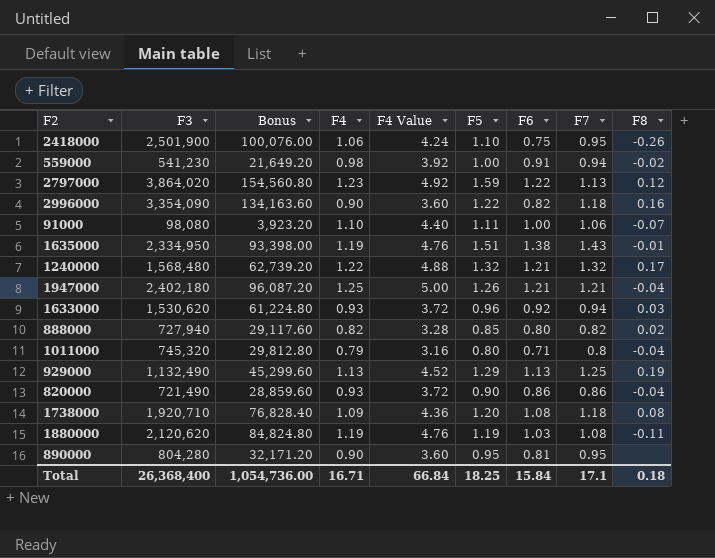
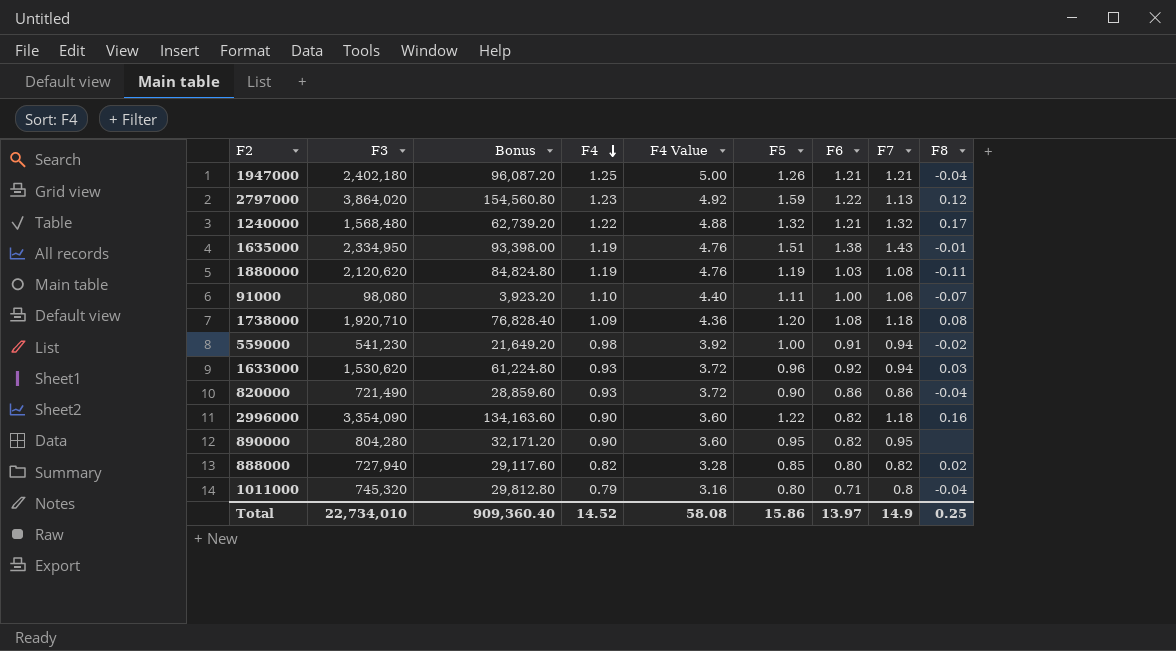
row order: none -> F4 descending
row 2418000: 2,501,900 | 100,076.00 | 1.06 | 4.24 | 1.10 | 0.75 | 0.95 | -0.26 -> none
row 929000: 1,132,490 | 45,299.60 | 1.13 | 4.52 | 1.29 | 1.13 | 1.25 | 0.19 -> none
890000 | F6: 0.81 -> 0.82
Total | F3: 26,368,400 -> 22,734,010
Total | Bonus: 1,054,736.00 -> 909,360.40
Total | F4: 16.71 -> 14.52
Total | F4 Value: 66.84 -> 58.08
Total | F5: 18.25 -> 15.86
Total | F6: 15.84 -> 13.97
Total | F7: 17.1 -> 14.9
Total | F8: 0.18 -> 0.25

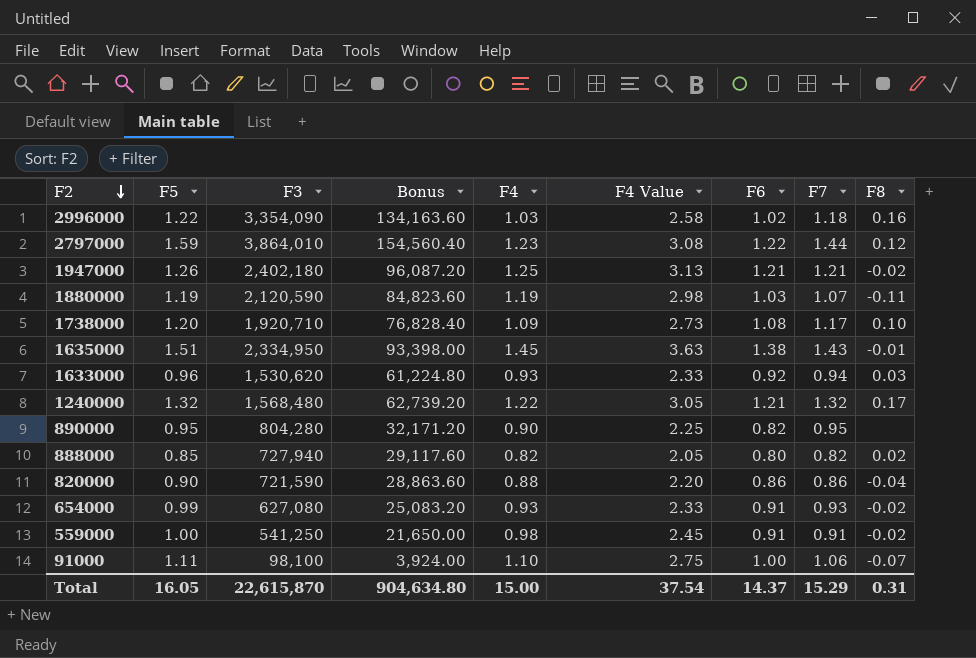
row order: F4 descending -> F2 descending
column F5 | position: 6 -> 2
column F4 Value | formula: [F4] * 4 -> [F4] * 2.5
row 1011000: 745,320 | 29,812.80 | 0.79 | 3.16 | 0.80 | 0.71 | 0.8 | -0.04 -> none
2996000 | F4: 0.90 -> 1.03
2996000 | F6: 0.82 -> 1.02
2797000 | F3: 3,864,020 -> 3,864,010
2797000 | Bonus: 154,560.80 -> 154,560.40
2797000 | F7: 1.13 -> 1.44
1947000 | F8: -0.04 -> -0.02
1880000 | F3: 2,120,620 -> 2,120,590
1880000 | Bonus: 84,824.80 -> 84,823.60
1880000 | F7: 1.08 -> 1.07
1738000 | F7: 1.18 -> 1.17
1738000 | F8: 0.08 -> 0.10
1635000 | F4: 1.19 -> 1.45
820000 | F3: 721,490 -> 721,590
820000 | Bonus: 28,859.60 -> 28,863.60
820000 | F4: 0.93 -> 0.88
row 654000: none -> 0.99 | 627,080 | 25,083.20 | 0.93 | 2.33 | 0.91 | 0.93 | -0.02
559000 | F3: 541,230 -> 541,250
559000 | Bonus: 21,649.20 -> 21,650.00
559000 | F7: 0.94 -> 0.91
91000 | F3: 98,080 -> 98,100
91000 | Bonus: 3,923.20 -> 3,924.00
Total | F5: 15.86 -> 16.05
Total | F3: 22,734,010 -> 22,615,870
Total | Bonus: 909,360.40 -> 904,634.80
Total | F4: 14.52 -> 15.00
Total | F4 Value: 58.08 -> 37.54
Total | F6: 13.97 -> 14.37
Total | F7: 14.9 -> 15.29
Total | F8: 0.25 -> 0.31

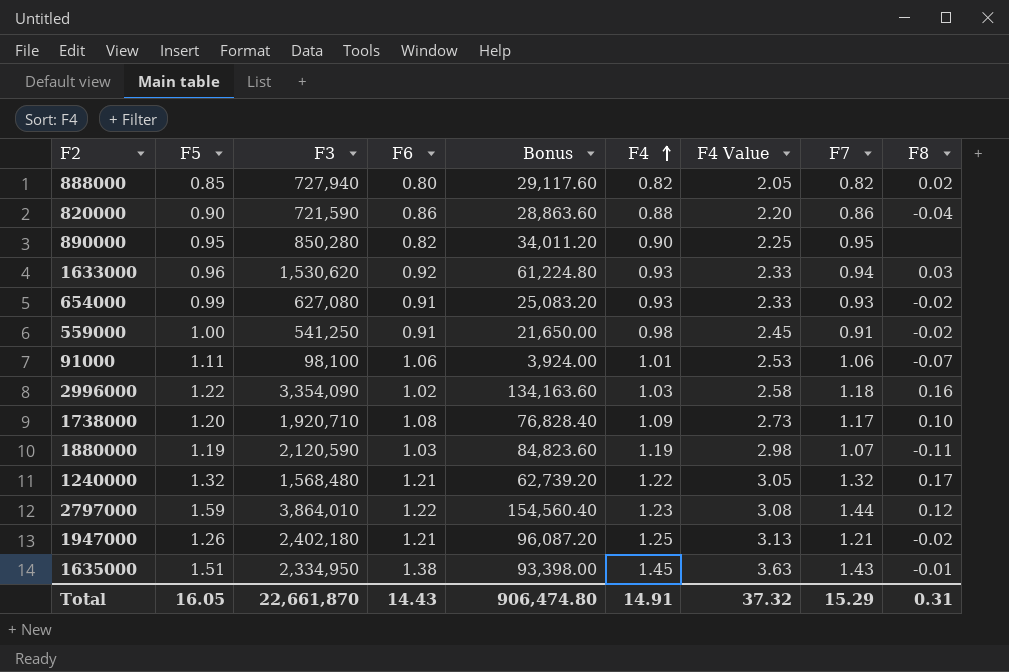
row order: F2 descending -> F4 ascending
column F6 | position: 7 -> 4
890000 | F3: 804,280 -> 850,280
890000 | Bonus: 32,171.20 -> 34,011.20
91000 | F6: 1.00 -> 1.06
91000 | F4: 1.10 -> 1.01
91000 | F4 Value: 2.75 -> 2.53
Total | F3: 22,615,870 -> 22,661,870
Total | F6: 14.37 -> 14.43
Total | Bonus: 904,634.80 -> 906,474.80
Total | F4: 15.00 -> 14.91
Total | F4 Value: 37.54 -> 37.32

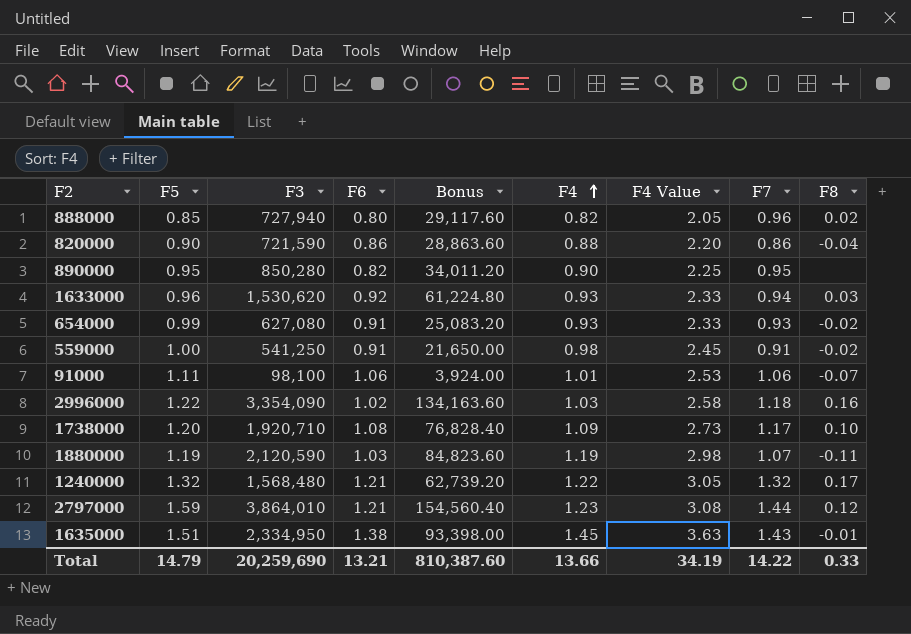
row 1947000: 1.26 | 2,402,180 | 1.21 | 96,087.20 | 1.25 | 3.13 | 1.21 | -0.02 -> none
888000 | F7: 0.82 -> 0.96
2797000 | F6: 1.22 -> 1.21
Total | F5: 16.05 -> 14.79
Total | F3: 22,661,870 -> 20,259,690
Total | F6: 14.43 -> 13.21
Total | Bonus: 906,474.80 -> 810,387.60
Total | F4: 14.91 -> 13.66
Total | F4 Value: 37.32 -> 34.19
Total | F7: 15.29 -> 14.22
Total | F8: 0.31 -> 0.33

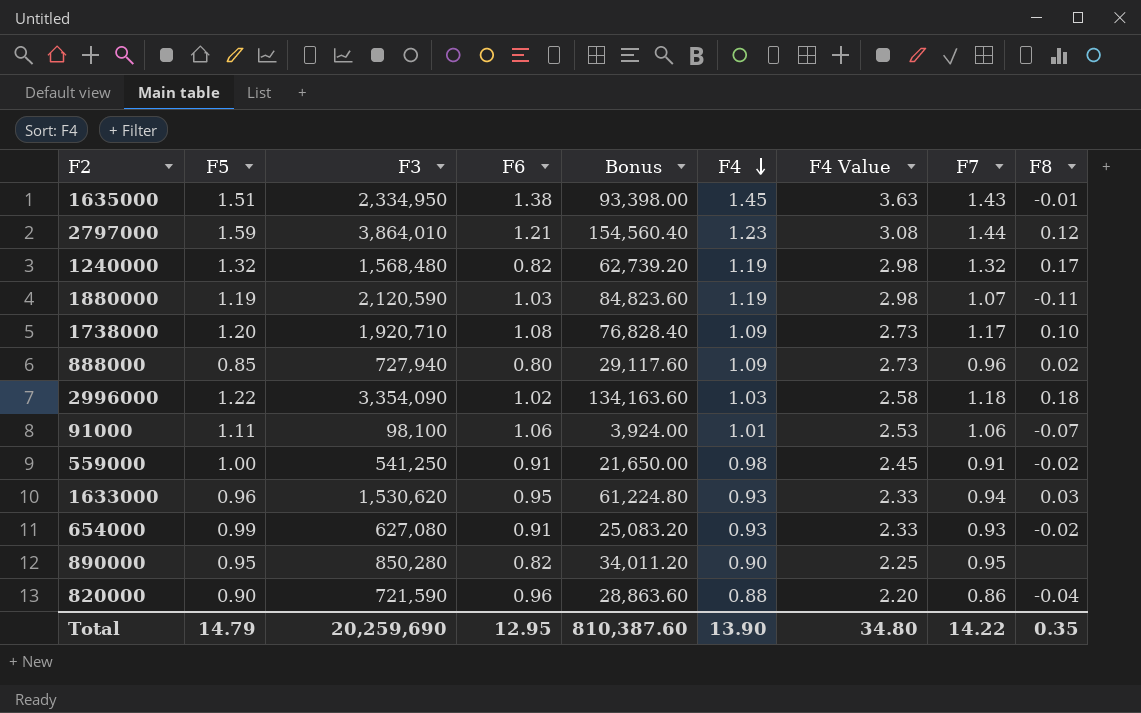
row order: F4 ascending -> F4 descending
1240000 | F6: 1.21 -> 0.82
1240000 | F4: 1.22 -> 1.19
1240000 | F4 Value: 3.05 -> 2.98
888000 | F4: 0.82 -> 1.09
888000 | F4 Value: 2.05 -> 2.73
2996000 | F8: 0.16 -> 0.18
1633000 | F6: 0.92 -> 0.95
820000 | F6: 0.86 -> 0.96
Total | F6: 13.21 -> 12.95
Total | F4: 13.66 -> 13.90
Total | F4 Value: 34.19 -> 34.80
Total | F8: 0.33 -> 0.35

